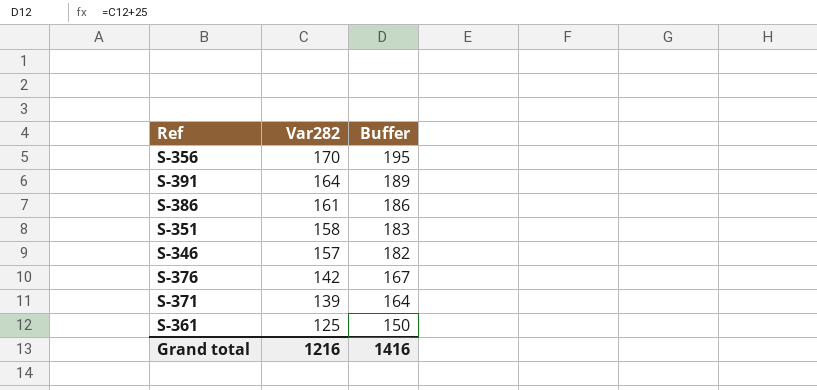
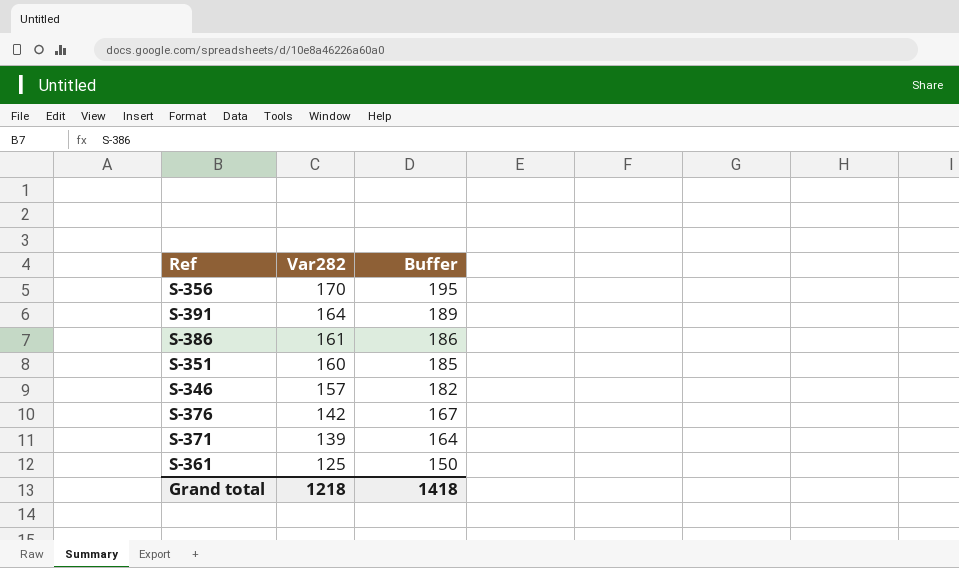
S-351 | Var282: 158 -> 160
S-351 | Buffer: 183 -> 185
Grand total | Var282: 1216 -> 1218
Grand total | Buffer: 1416 -> 1418

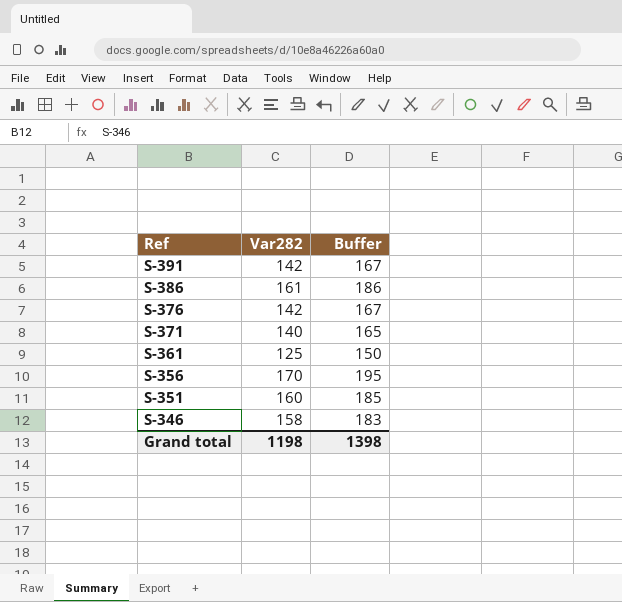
row order: Var282 descending -> Ref descending
S-391 | Var282: 164 -> 142
S-391 | Buffer: 189 -> 167
S-371 | Var282: 139 -> 140
S-371 | Buffer: 164 -> 165
S-346 | Var282: 157 -> 158
S-346 | Buffer: 182 -> 183
Grand total | Var282: 1218 -> 1198
Grand total | Buffer: 1418 -> 1398

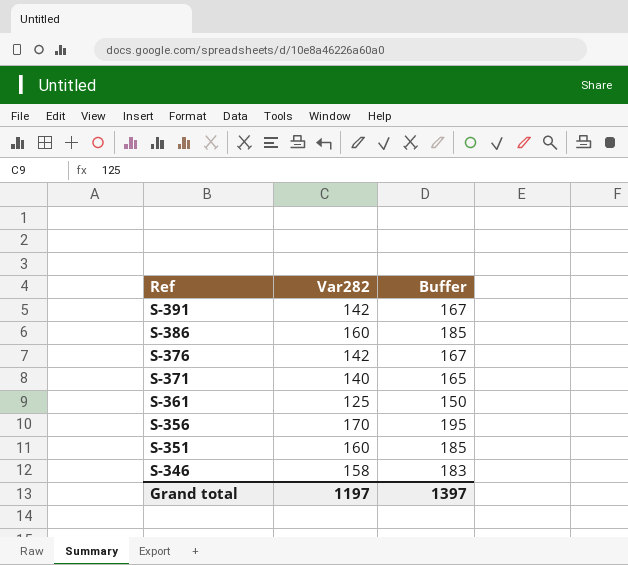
S-386 | Var282: 161 -> 160
S-386 | Buffer: 186 -> 185
Grand total | Var282: 1198 -> 1197
Grand total | Buffer: 1398 -> 1397

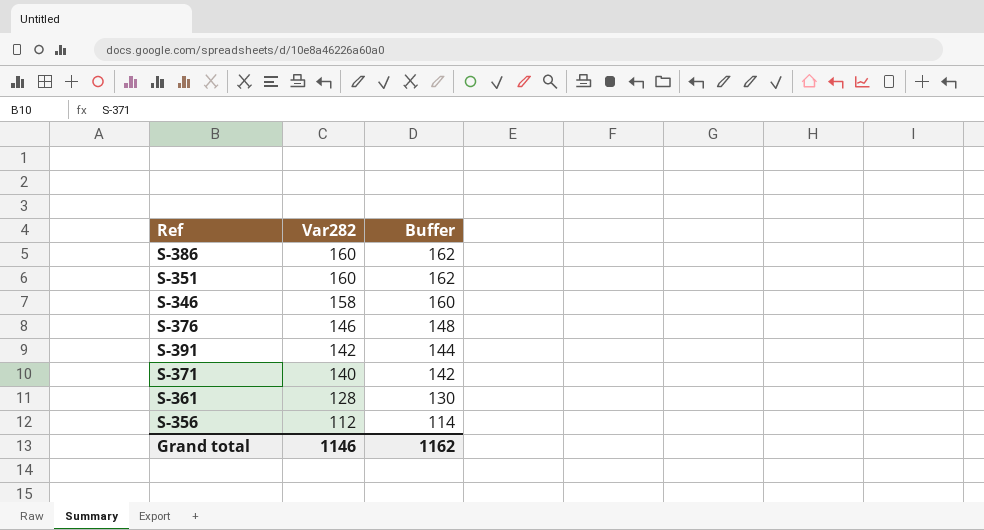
row order: Ref descending -> Var282 descending
column Buffer | formula: [Var282] + 25 -> [Var282] + 2
S-376 | Var282: 142 -> 146
S-361 | Var282: 125 -> 128
S-356 | Var282: 170 -> 112
Grand total | Var282: 1197 -> 1146
Grand total | Buffer: 1397 -> 1162

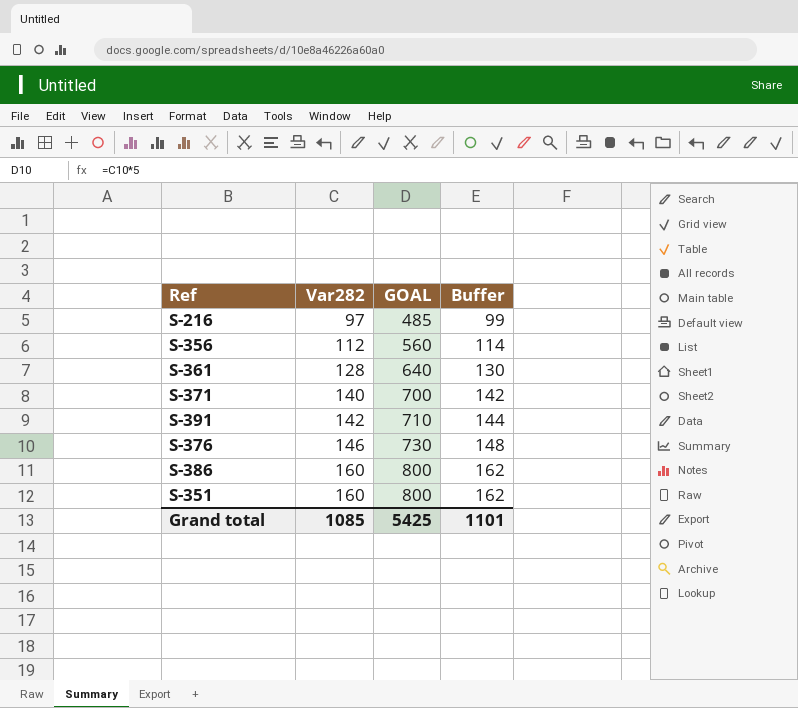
row order: Var282 descending -> Var282 ascending
column GOAL | formula: none -> [Var282] * 5
row S-346: 158 | 160 -> none
row S-216: none -> 97 | 485 | 99
Grand total | Var282: 1146 -> 1085
Grand total | Buffer: 1162 -> 1101

